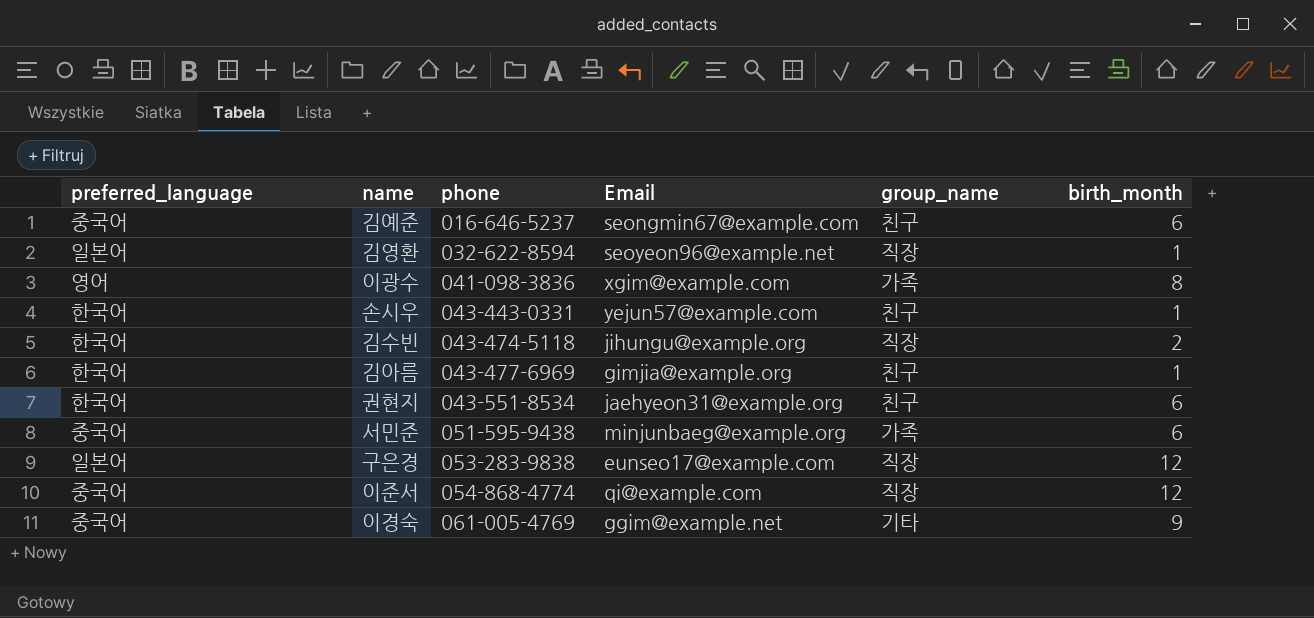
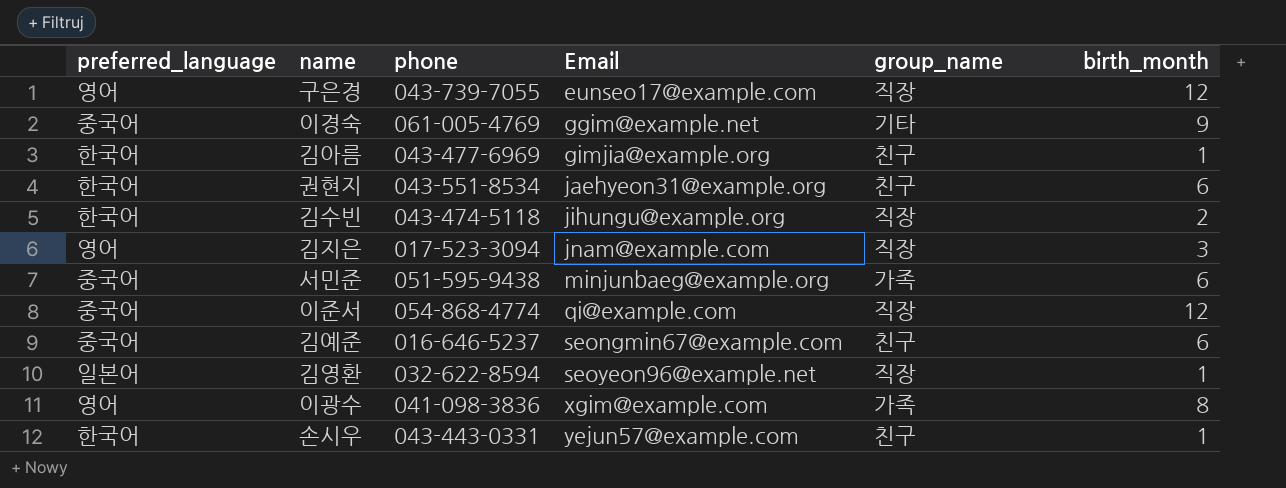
row order: phone ascending -> Email ascending
구은경 | preferred_language: 일본어 -> 영어
구은경 | phone: 053-283-9838 -> 043-739-7055
row 김지은: none -> 영어 | 017-523-3094 | jnam@example.com | 직장 | 3

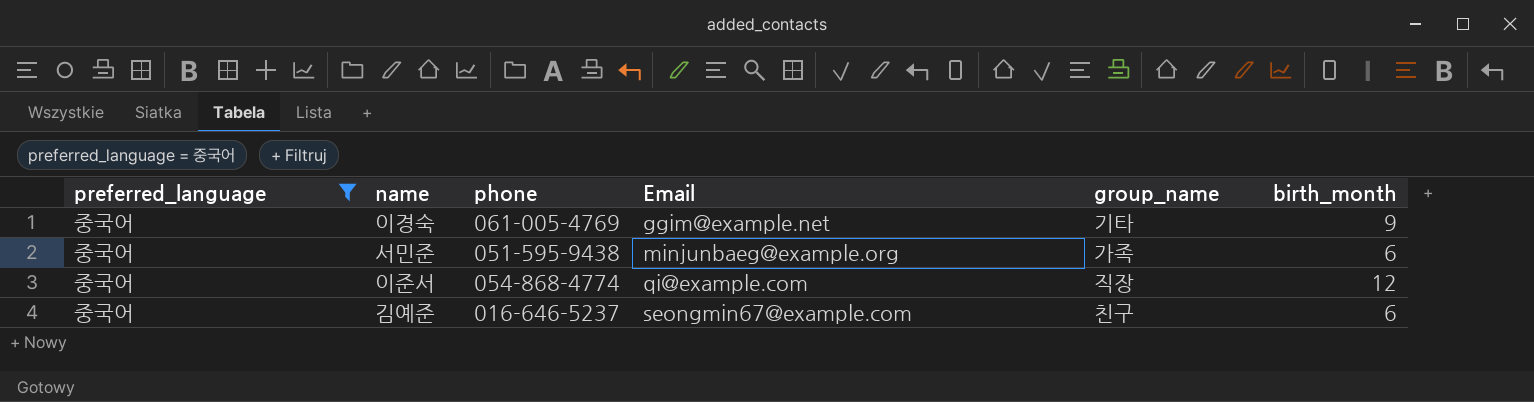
filter: none -> preferred_language = 중국어

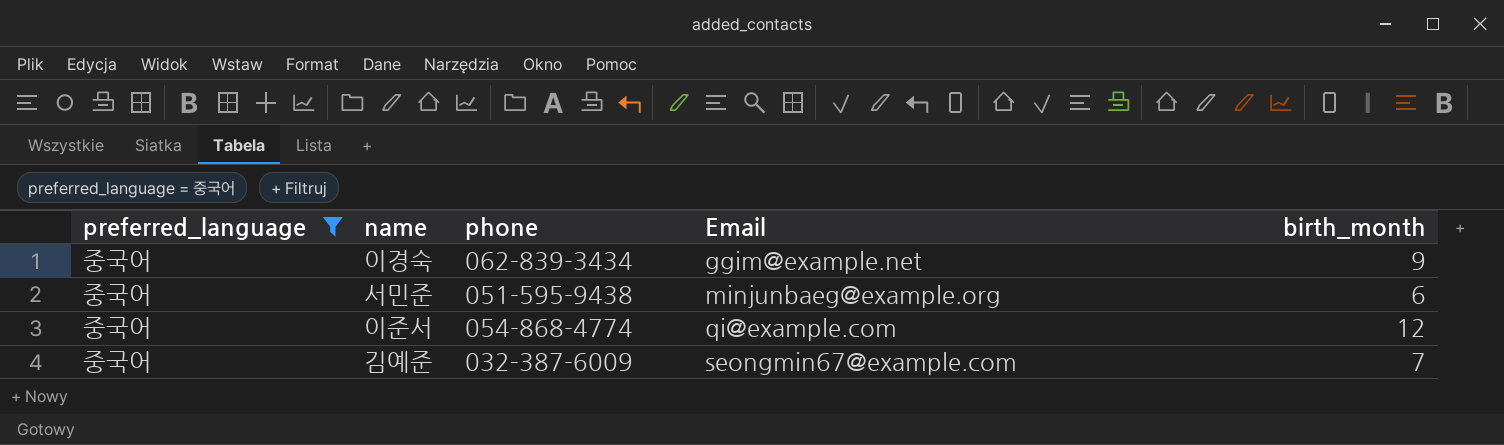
column group_name | position: 5 -> none
이경숙 | phone: 061-005-4769 -> 062-839-3434
김예준 | phone: 016-646-5237 -> 032-387-6009
김예준 | birth_month: 6 -> 7

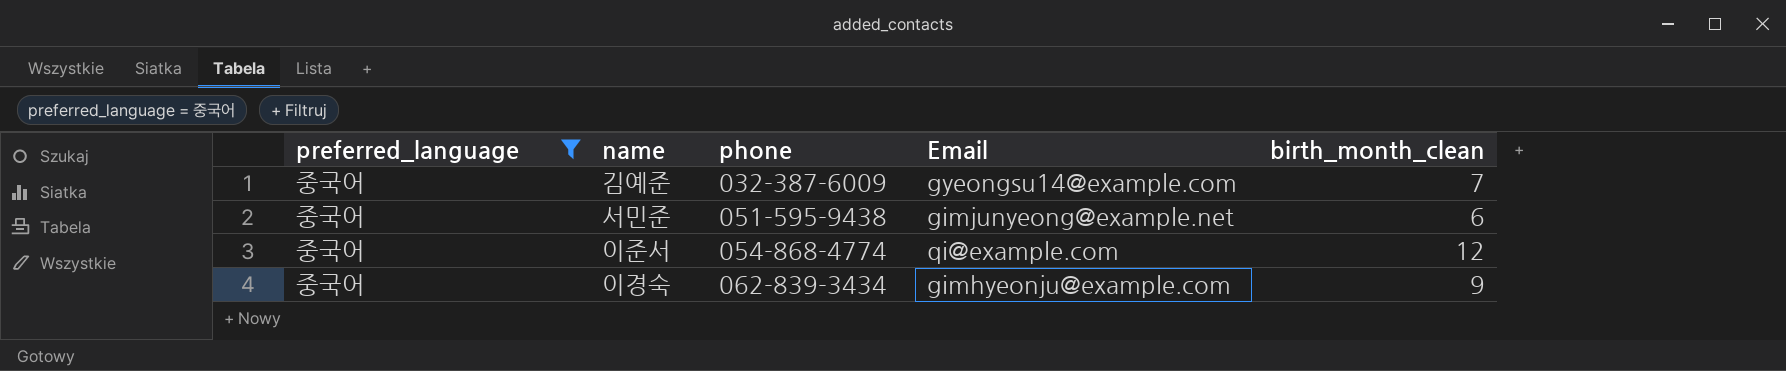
row order: Email ascending -> phone ascending
column name: birth_month -> birth_month_clean
김예준 | Email: seongmin67@example.com -> gyeongsu14@example.com
서민준 | Email: minjunbaeg@example.org -> gimjunyeong@example.net
이경숙 | Email: ggim@example.net -> gimhyeonju@example.com

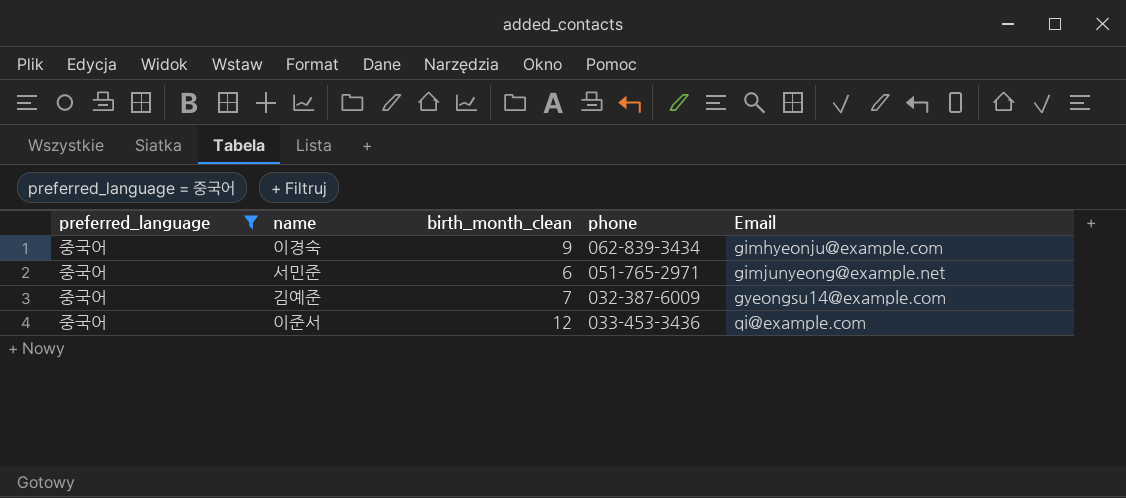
row order: phone ascending -> Email ascending
column birth_month_clean | position: 5 -> 3
서민준 | phone: 051-595-9438 -> 051-765-2971
이준서 | phone: 054-868-4774 -> 033-453-3436

